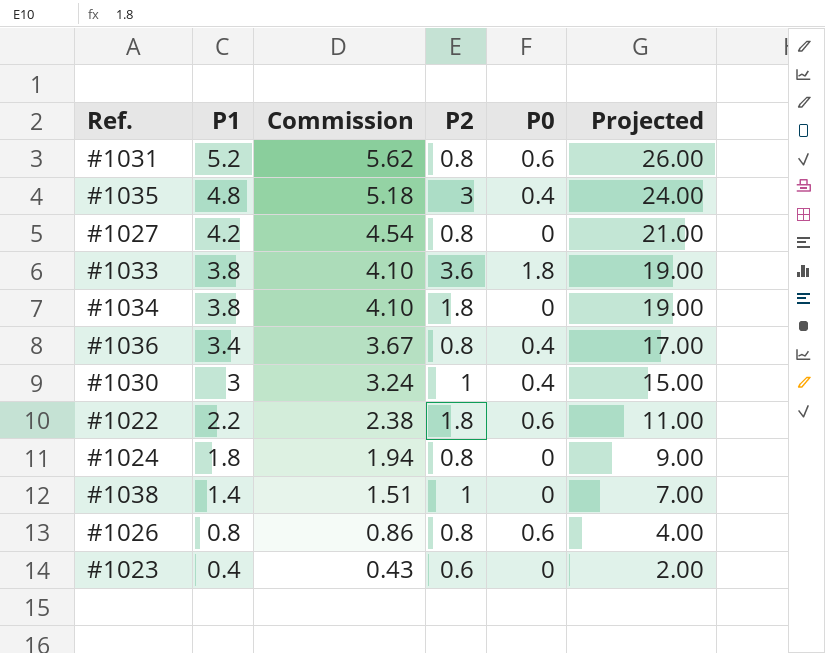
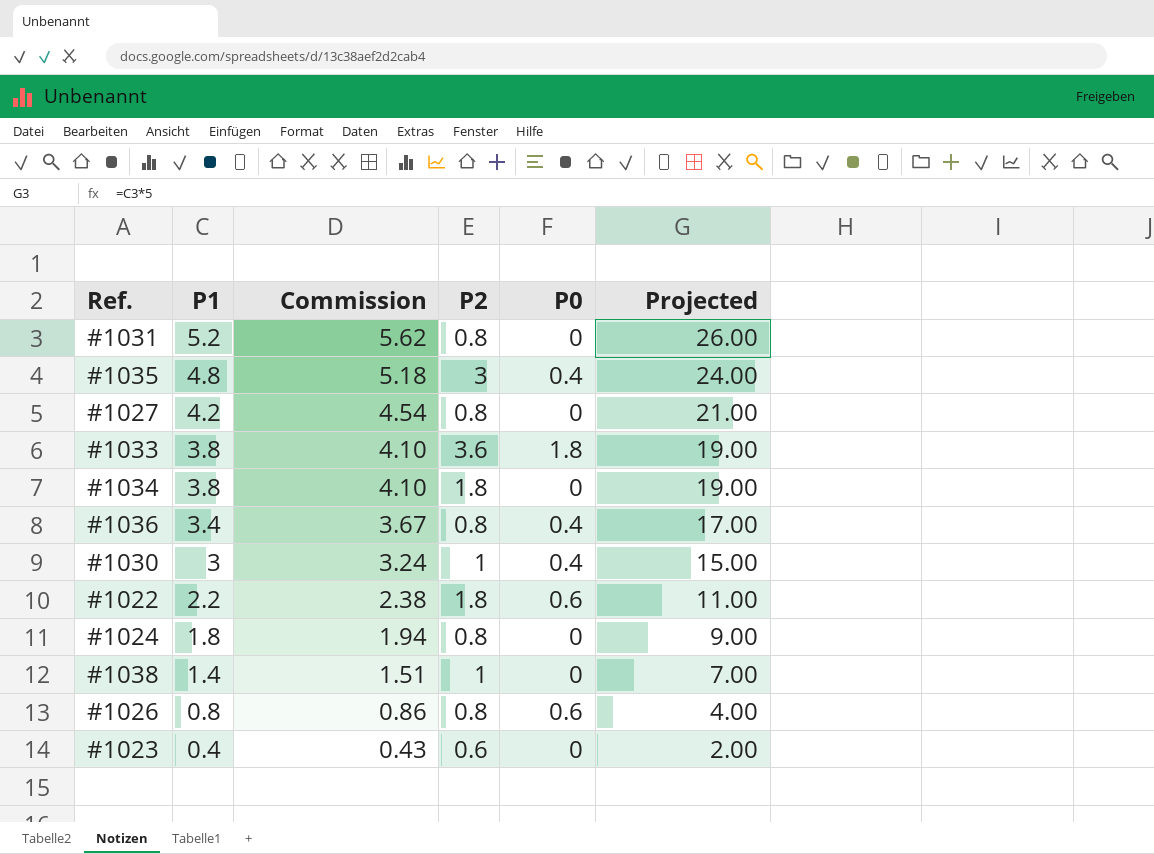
#1031 | P0: 0.6 -> 0

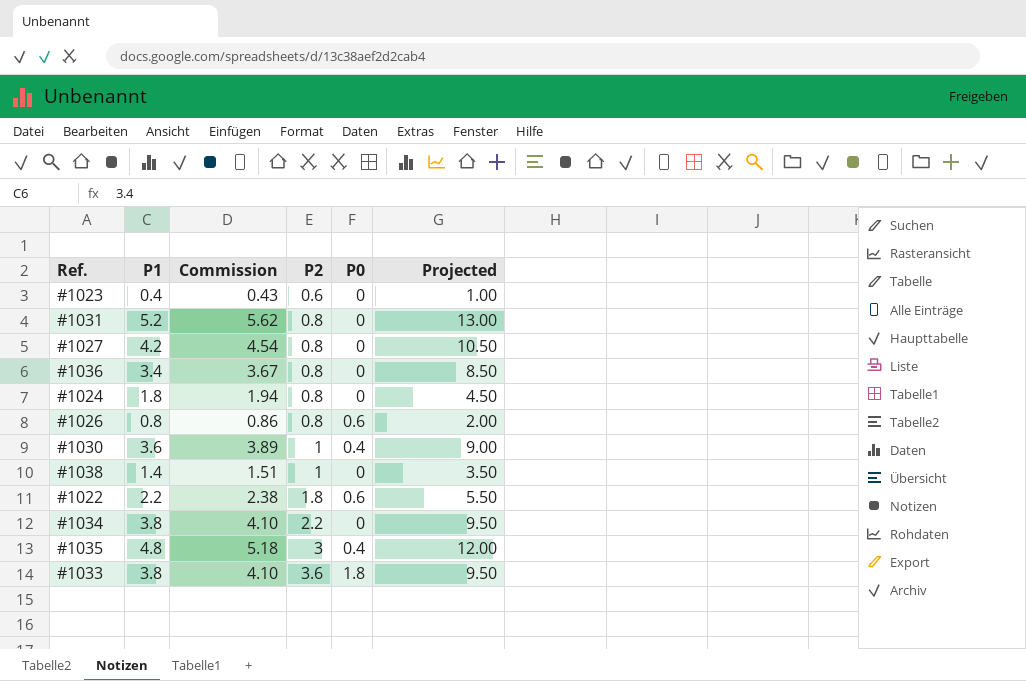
row order: P1 descending -> P2 ascending
column Projected | formula: [P1] * 5 -> [P1] * 2.5
#1036 | P0: 0.4 -> 0
#1030 | P1: 3 -> 3.6
#1030 | Commission: 3.24 -> 3.89
#1034 | P2: 1.8 -> 2.2

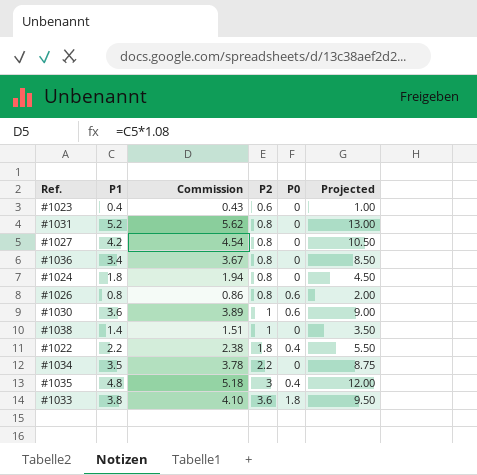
#1030 | P0: 0.4 -> 0.6
#1022 | P0: 0.6 -> 0.4
#1034 | P1: 3.8 -> 3.5
#1034 | Commission: 4.10 -> 3.78
#1034 | Projected: 9.50 -> 8.75

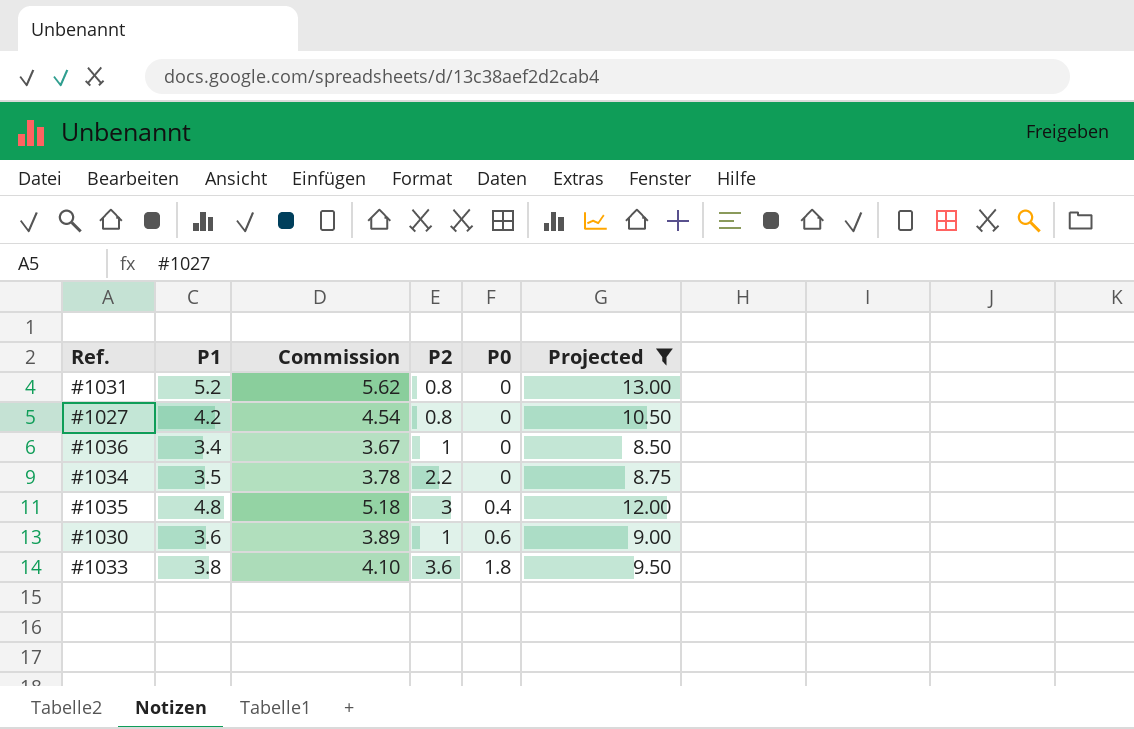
filter: none -> Projected >= 8.50
row order: P2 ascending -> P0 ascending
#1036 | P2: 0.8 -> 1

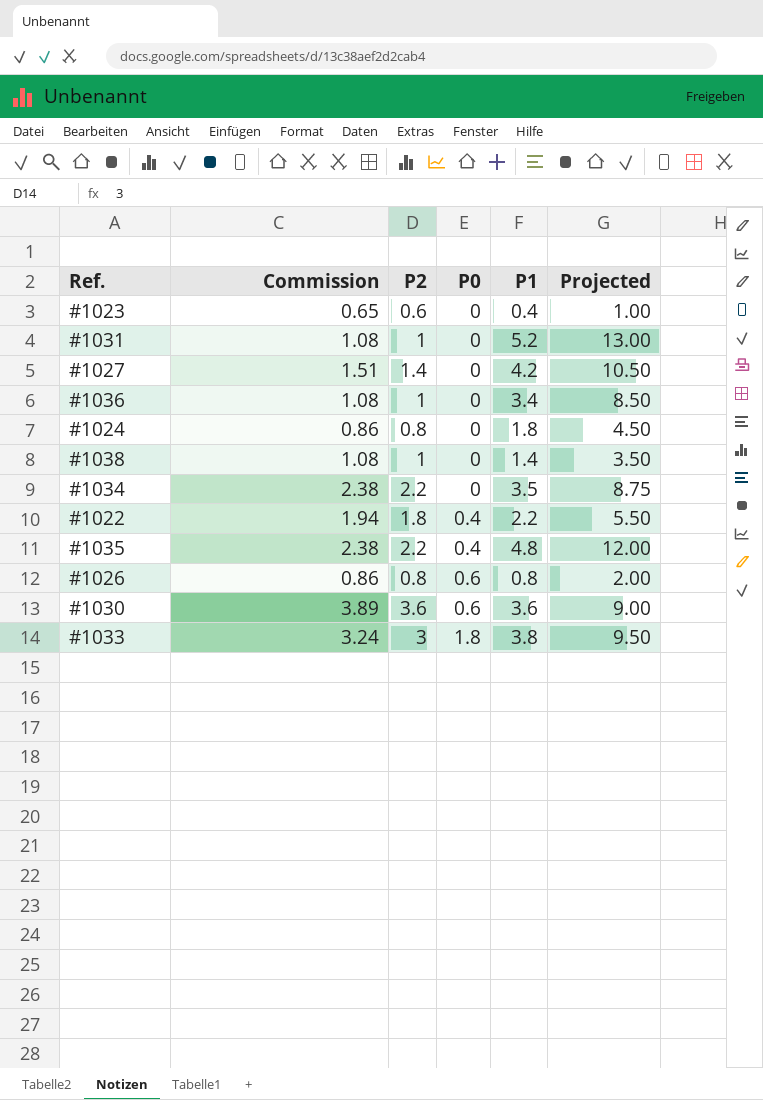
filter: Projected >= 8.50 -> none
column Commission | formula: [P1] * 1.08 -> [P2] * 1.08
column P1 | position: 2 -> 5
#1031 | P2: 0.8 -> 1
#1027 | P2: 0.8 -> 1.4
#1035 | P2: 3 -> 2.2
#1030 | P2: 1 -> 3.6
#1033 | P2: 3.6 -> 3

